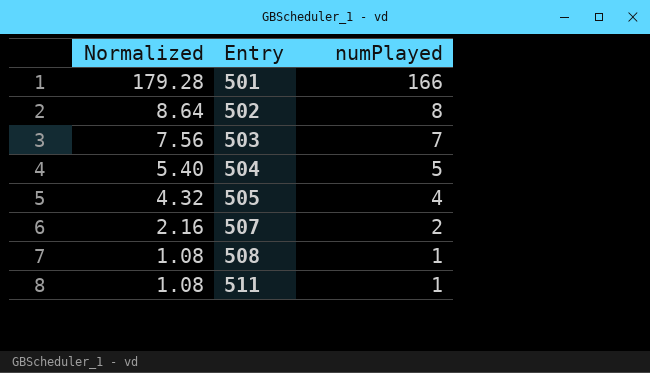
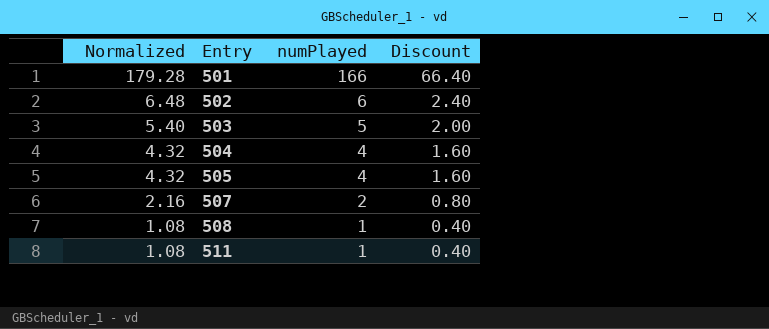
column Discount | formula: none -> [numPlayed] * 0.4
502 | Normalized: 8.64 -> 6.48
502 | numPlayed: 8 -> 6
503 | Normalized: 7.56 -> 5.40
503 | numPlayed: 7 -> 5
504 | Normalized: 5.40 -> 4.32
504 | numPlayed: 5 -> 4

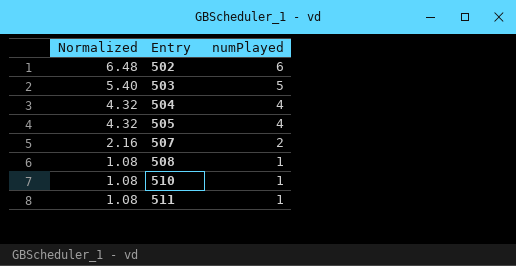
column Discount | formula: [numPlayed] * 0.4 -> none
row 501: 179.28 | 166 | 66.40 -> none
row 510: none -> 1.08 | 1

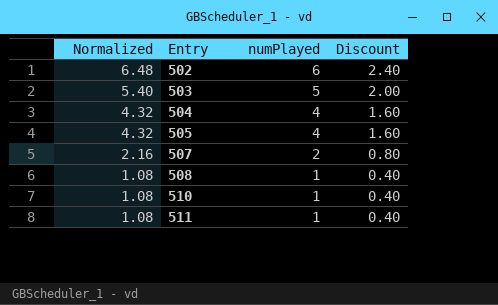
column Discount | formula: none -> [numPlayed] * 0.4

